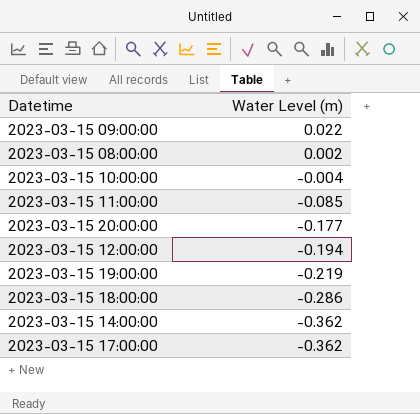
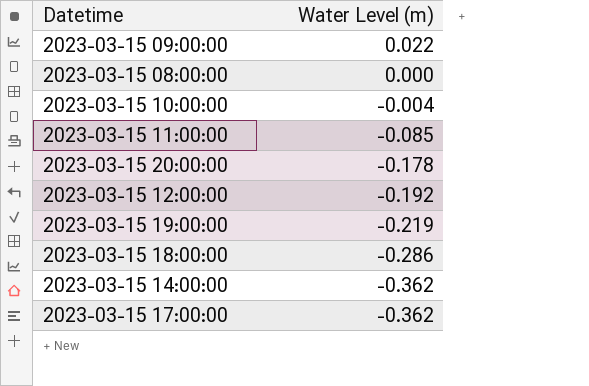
2023-03-15 08:00:00 | Water Level (m): 0.002 -> 0.000
2023-03-15 20:00:00 | Water Level (m): -0.177 -> -0.178
2023-03-15 12:00:00 | Water Level (m): -0.194 -> -0.192

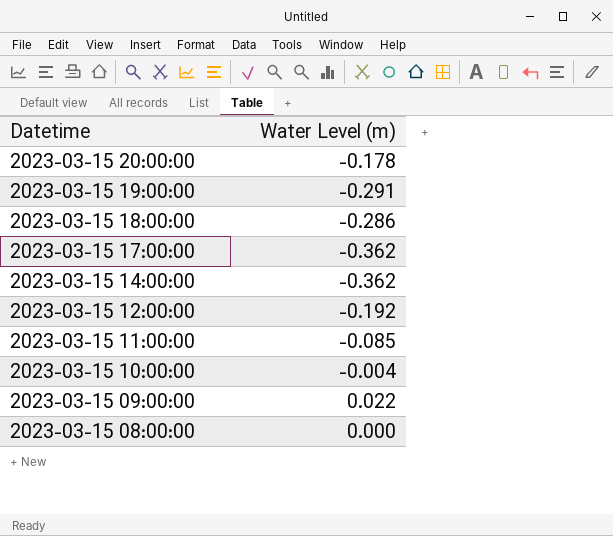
row order: Water Level (m) descending -> Datetime descending
2023-03-15 19:00:00 | Water Level (m): -0.219 -> -0.291

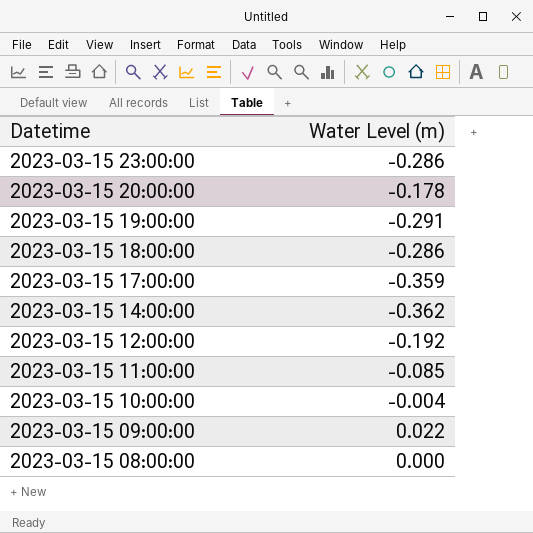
row 2023-03-15 23:00:00: none -> -0.286
2023-03-15 17:00:00 | Water Level (m): -0.362 -> -0.359

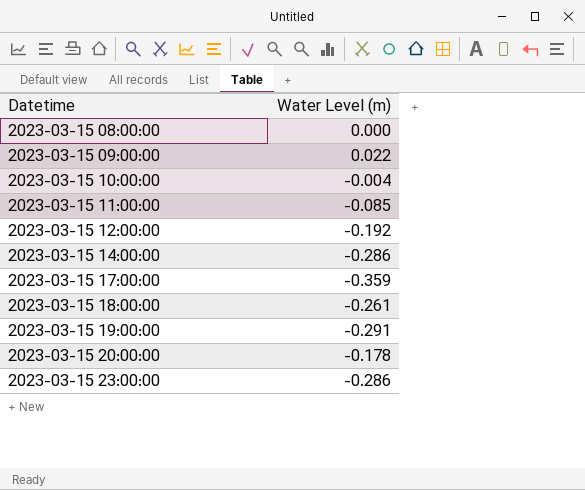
row order: Datetime descending -> Datetime ascending
2023-03-15 14:00:00 | Water Level (m): -0.362 -> -0.286
2023-03-15 18:00:00 | Water Level (m): -0.286 -> -0.261

